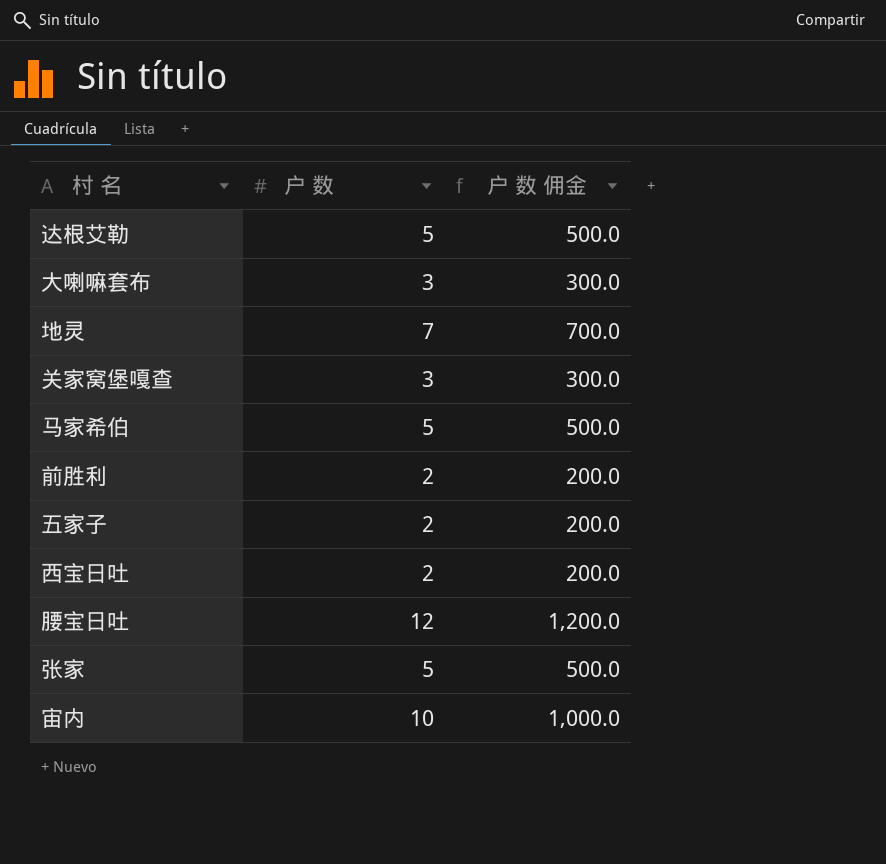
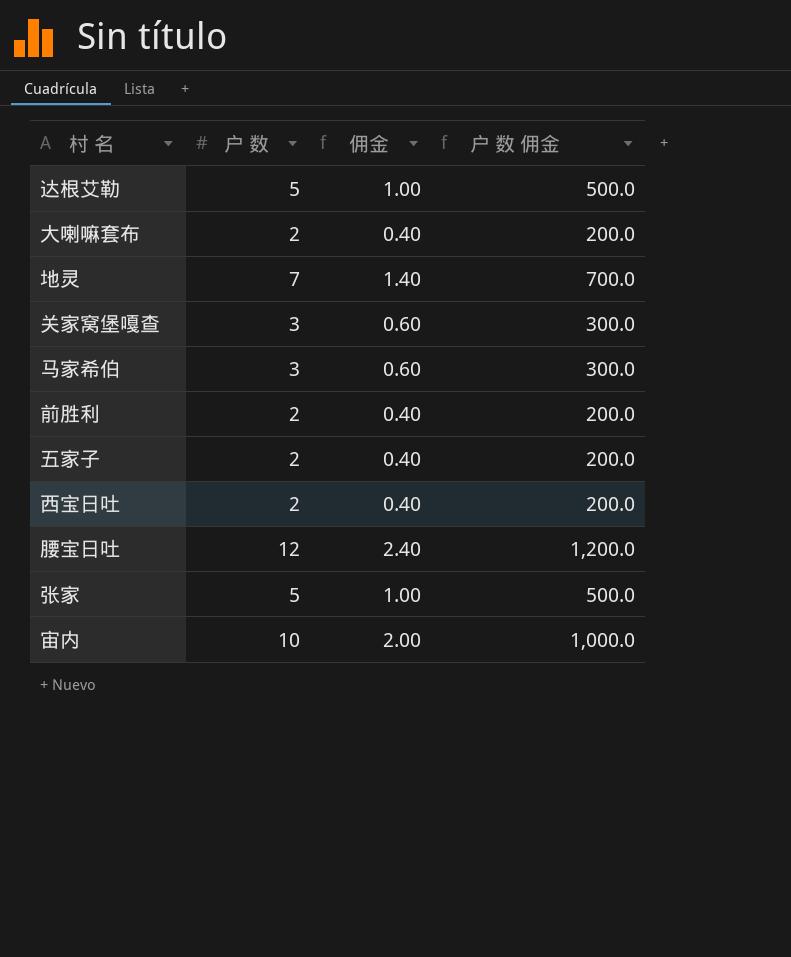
column 佣金 | formula: none -> [户 数] * 0.2
大喇嘛套布 | 户 数: 3 -> 2
大喇嘛套布 | 户 数 佣金: 300.0 -> 200.0
马家希伯 | 户 数: 5 -> 3
马家希伯 | 户 数 佣金: 500.0 -> 300.0

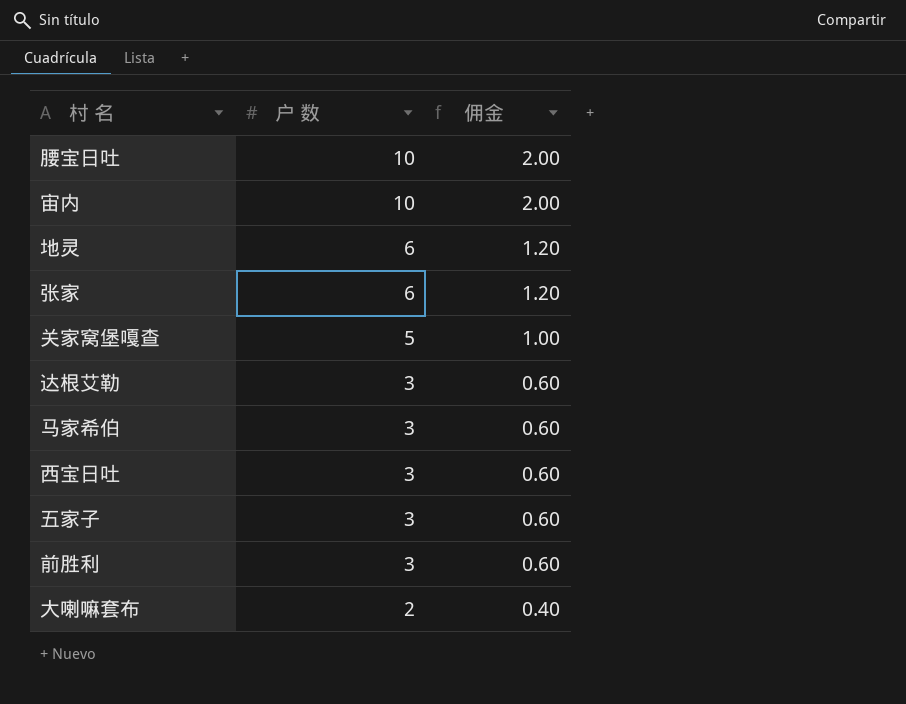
row order: none -> 户 数 descending
column 户 数 佣金 | formula: [户 数] * 100 -> none
腰宝日吐 | 户 数: 12 -> 10
腰宝日吐 | 佣金: 2.40 -> 2.00
地灵 | 户 数: 7 -> 6
地灵 | 佣金: 1.40 -> 1.20
张家 | 户 数: 5 -> 6
张家 | 佣金: 1.00 -> 1.20
关家窝堡嘎查 | 户 数: 3 -> 5
关家窝堡嘎查 | 佣金: 0.60 -> 1.00
达根艾勒 | 户 数: 5 -> 3
达根艾勒 | 佣金: 1.00 -> 0.60
西宝日吐 | 户 数: 2 -> 3
西宝日吐 | 佣金: 0.40 -> 0.60
五家子 | 户 数: 2 -> 3
五家子 | 佣金: 0.40 -> 0.60
前胜利 | 户 数: 2 -> 3
前胜利 | 佣金: 0.40 -> 0.60

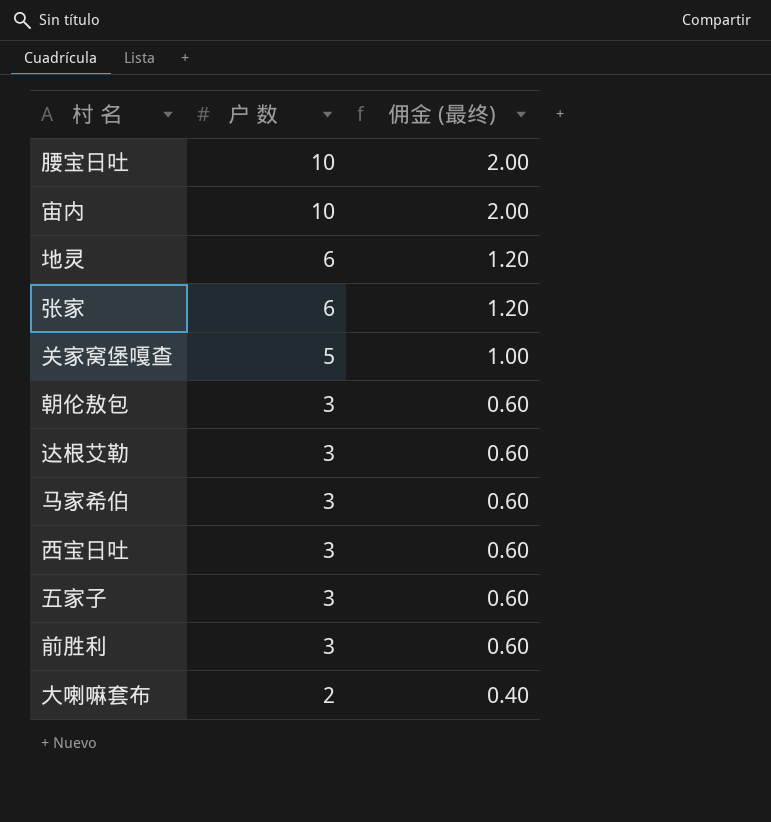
column name: 佣金 -> 佣金 (最终)
row 朝伦敖包: none -> 3 | 0.60

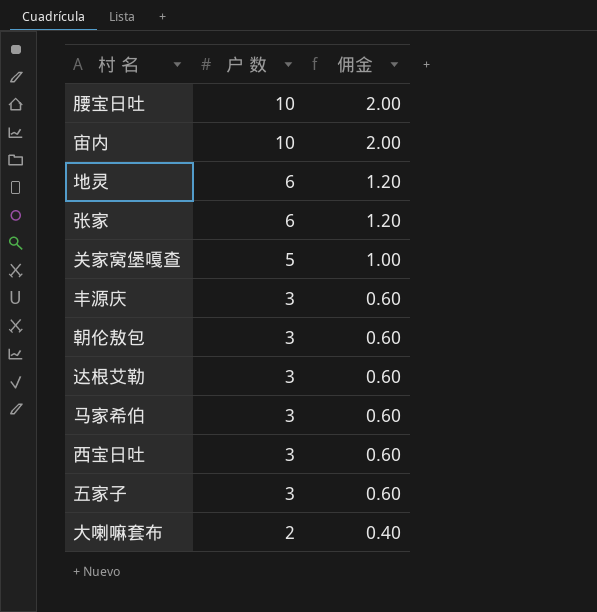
column name: 佣金 (最终) -> 佣金
row 前胜利: 3 | 0.60 -> none
row 丰源庆: none -> 3 | 0.60

